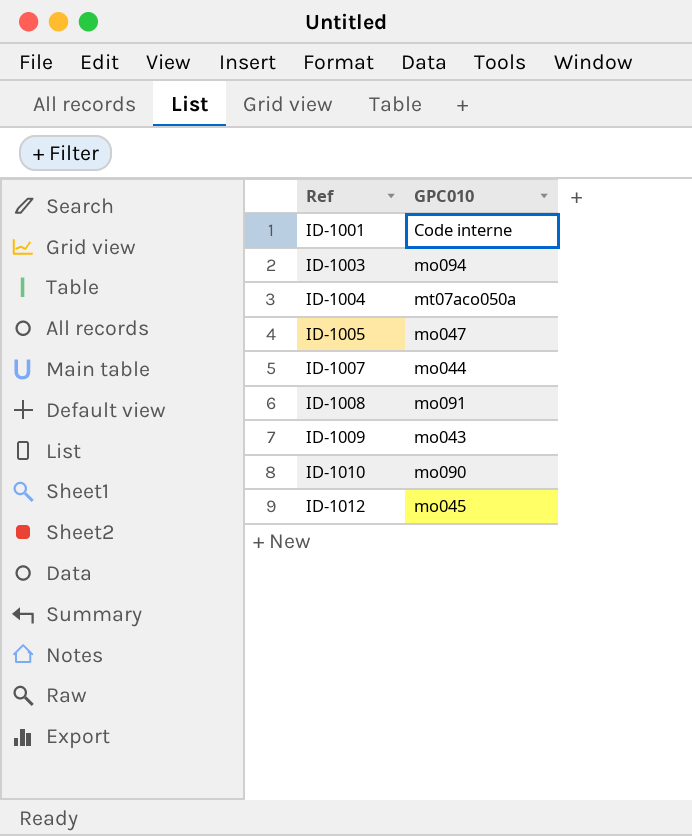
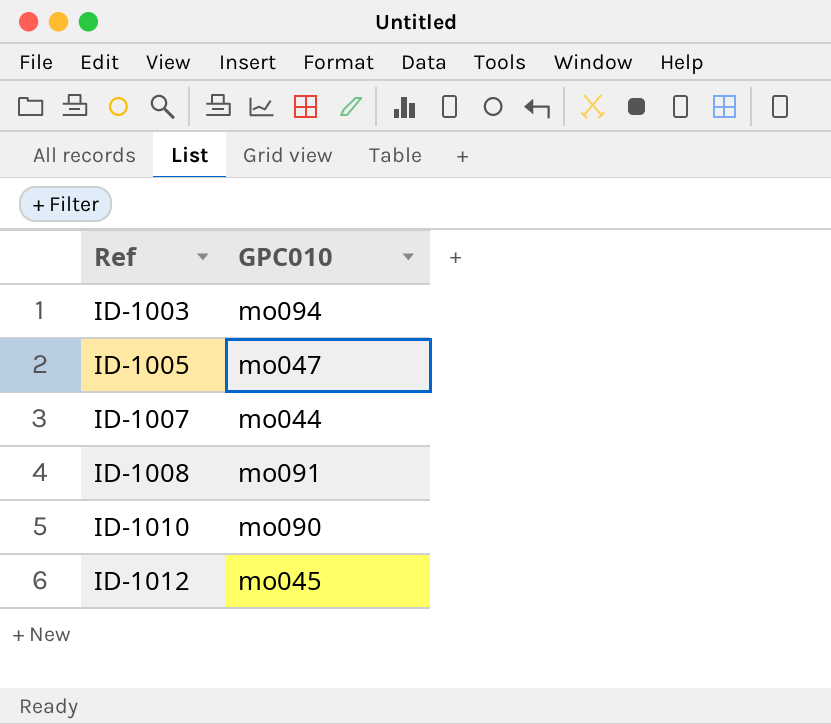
row ID-1001: Code interne -> none
row ID-1004: mt07aco050a -> none
row ID-1009: mo043 -> none

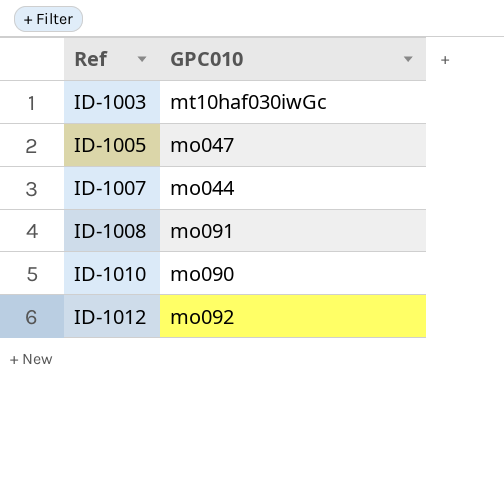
ID-1003 | GPC010: mo094 -> mt10haf030iwGc
ID-1012 | GPC010: mo045 -> mo092

